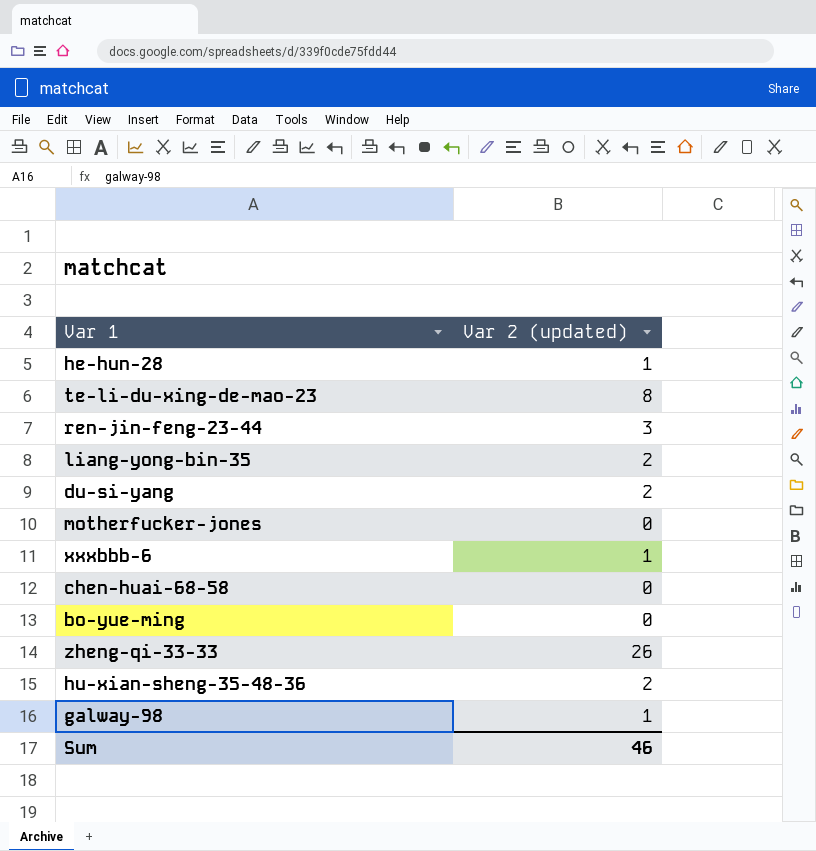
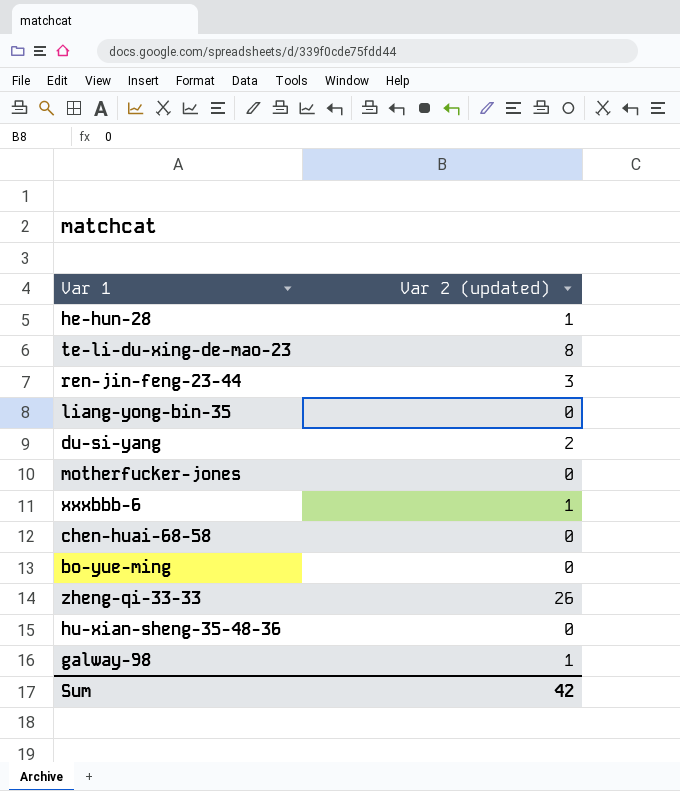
liang-yong-bin-35 | Var 2 (updated): 2 -> 0
hu-xian-sheng-35-48-36 | Var 2 (updated): 2 -> 0
Sum | Var 2 (updated): 46 -> 42

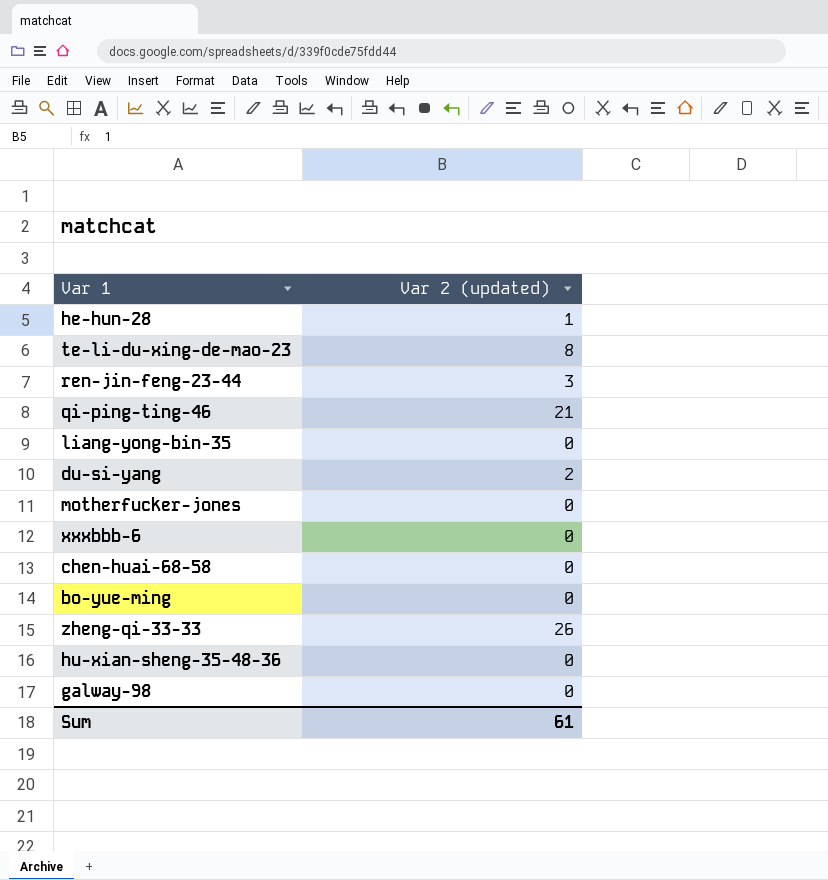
row qi-ping-ting-46: none -> 21
xxxbbb-6 | Var 2 (updated): 1 -> 0
galway-98 | Var 2 (updated): 1 -> 0
Sum | Var 2 (updated): 42 -> 61

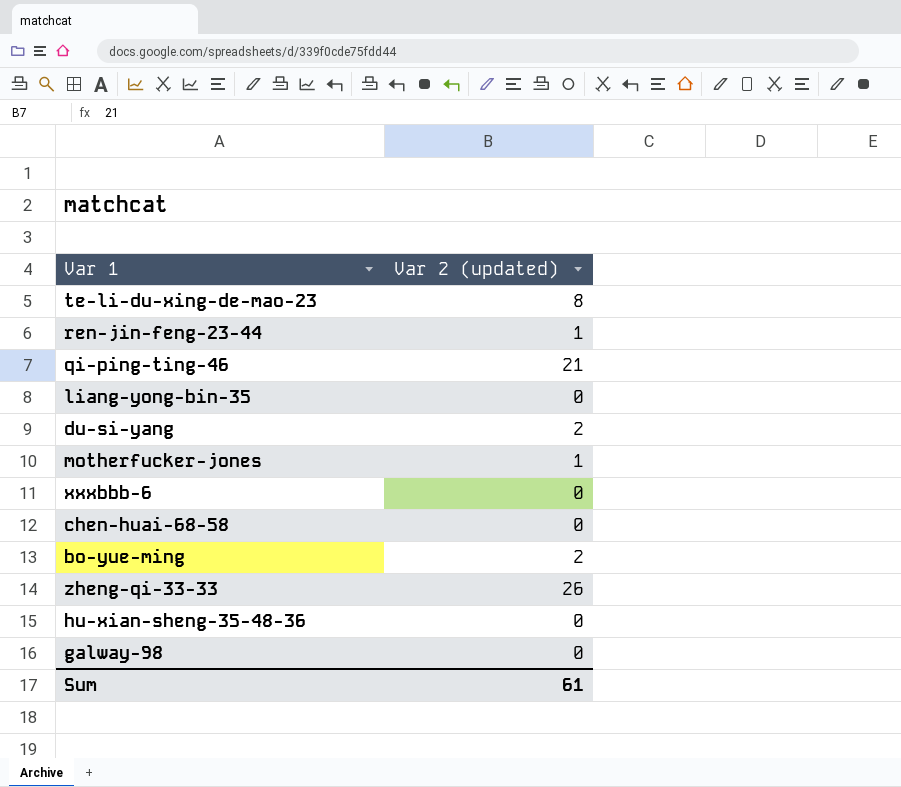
row he-hun-28: 1 -> none
ren-jin-feng-23-44 | Var 2 (updated): 3 -> 1
motherfucker-jones | Var 2 (updated): 0 -> 1
bo-yue-ming | Var 2 (updated): 0 -> 2

